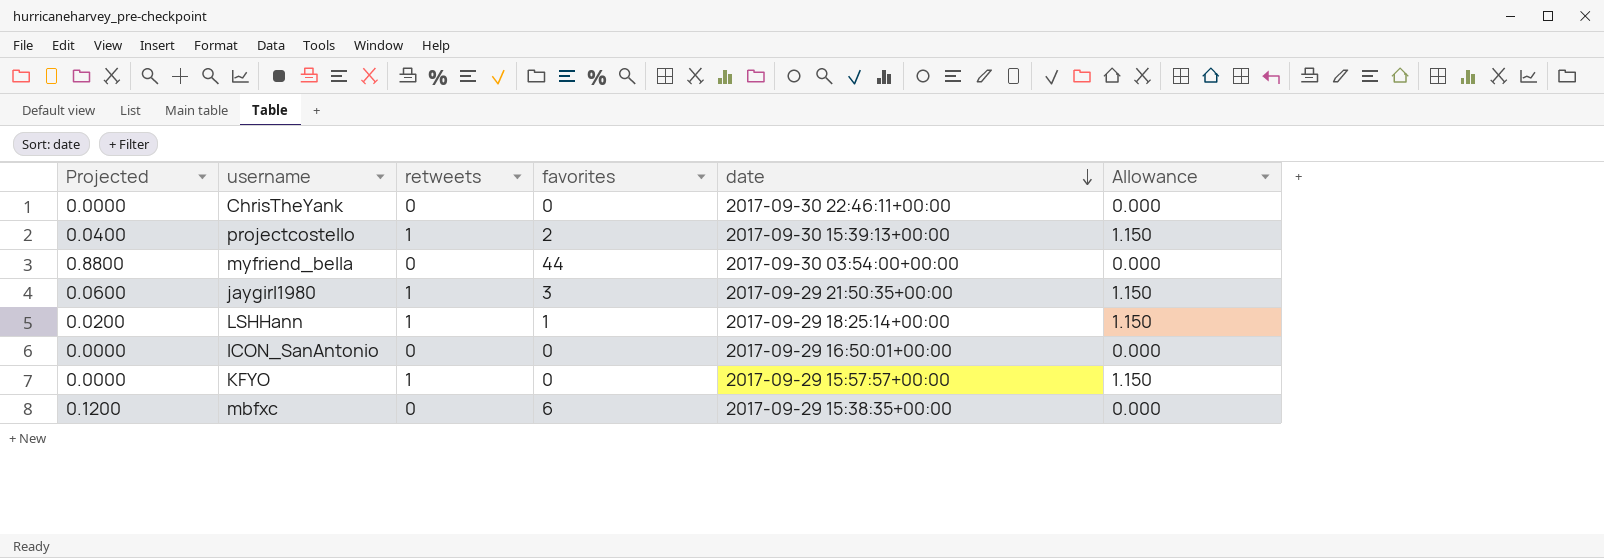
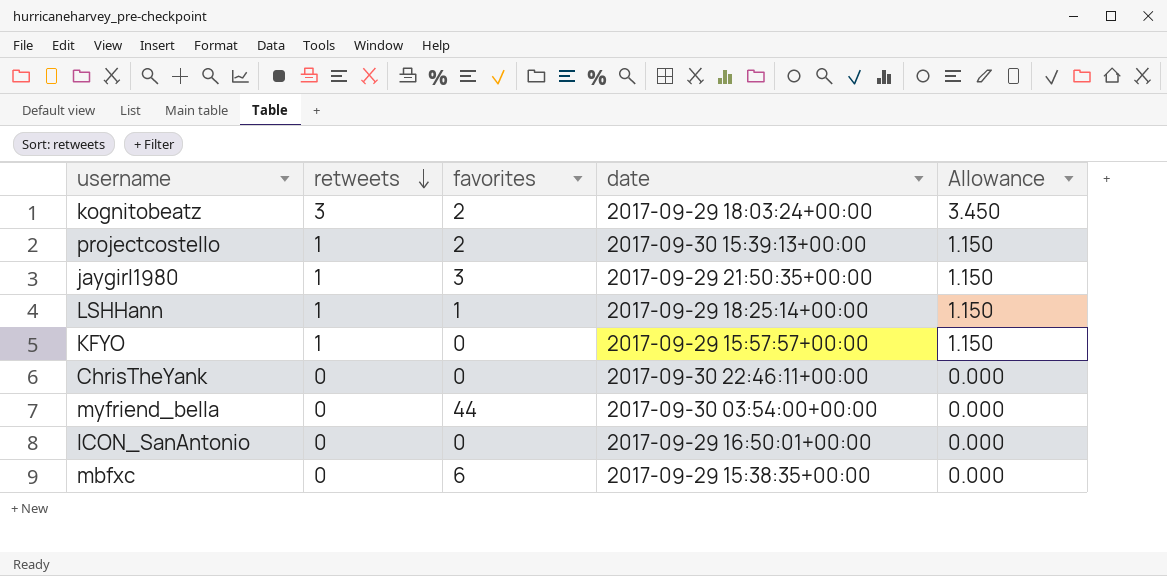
row order: date descending -> retweets descending
column Projected | formula: [favorites] * 0.02 -> none
row kognitobeatz: none -> 3 | 2 | 2017-09-29 18:03:24+00:00 | 3.450

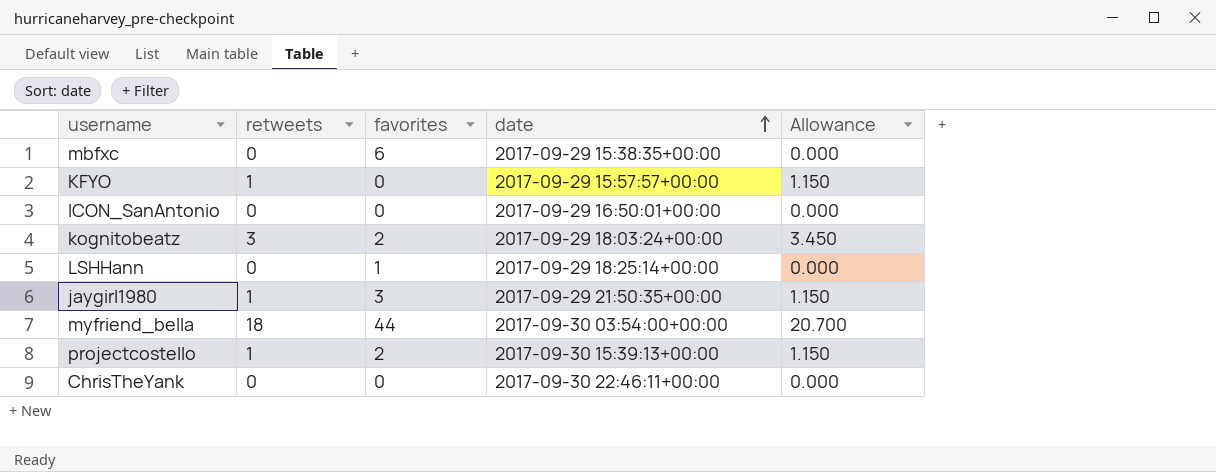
row order: retweets descending -> date ascending
LSHHann | retweets: 1 -> 0
LSHHann | Allowance: 1.150 -> 0.000
myfriend_bella | retweets: 0 -> 18
myfriend_bella | Allowance: 0.000 -> 20.700

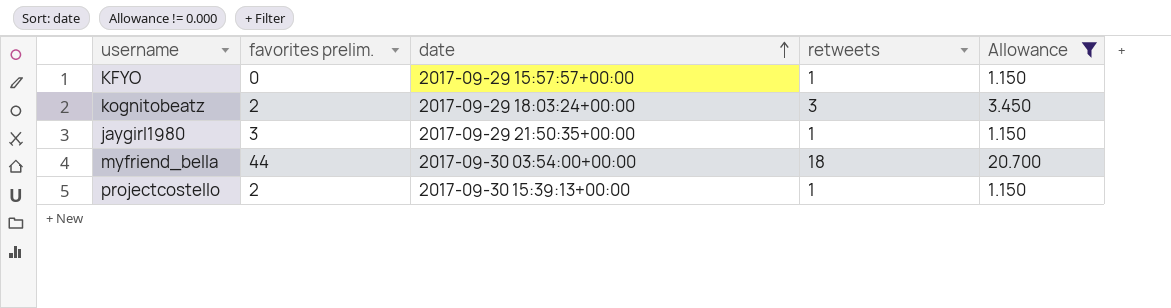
filter: none -> Allowance != 0.000
column name: favorites -> favorites prelim.
column retweets | position: 2 -> 4

